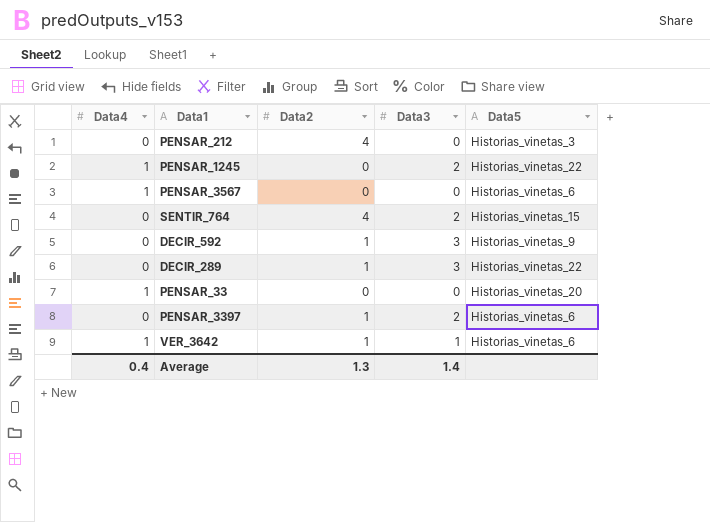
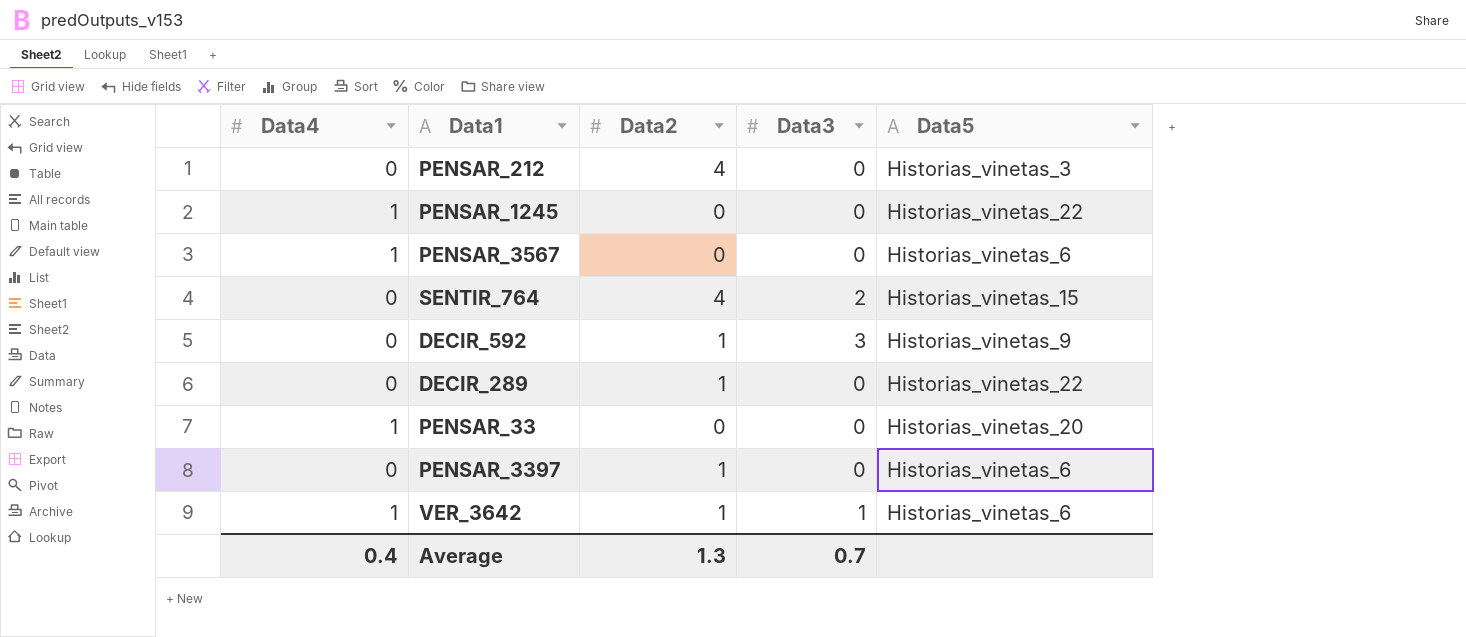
PENSAR_1245 | Data3: 2 -> 0
DECIR_289 | Data3: 3 -> 0
PENSAR_3397 | Data3: 2 -> 0
Average | Data3: 1.4 -> 0.7

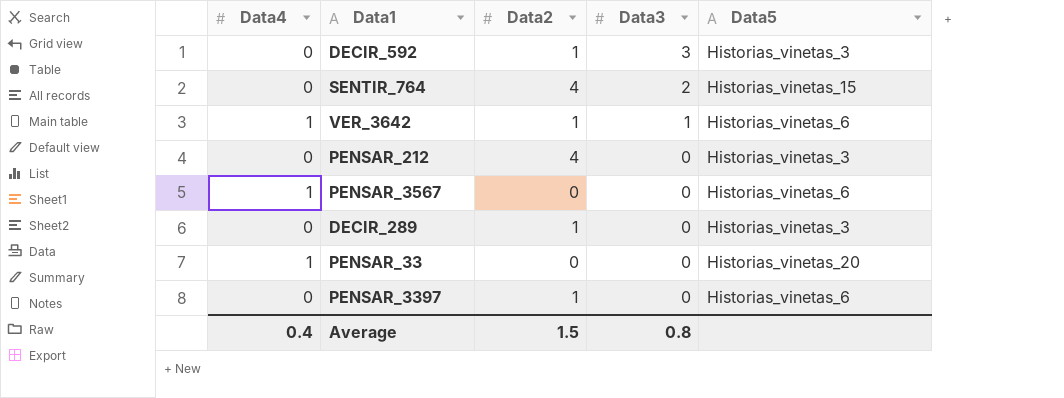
row order: none -> Data3 descending
row PENSAR_1245: 1 | 0 | 0 | Historias_vinetas_22 -> none
DECIR_592 | Data5: Historias_vinetas_9 -> Historias_vinetas_3
DECIR_289 | Data5: Historias_vinetas_22 -> Historias_vinetas_3
Average | Data2: 1.3 -> 1.5
Average | Data3: 0.7 -> 0.8

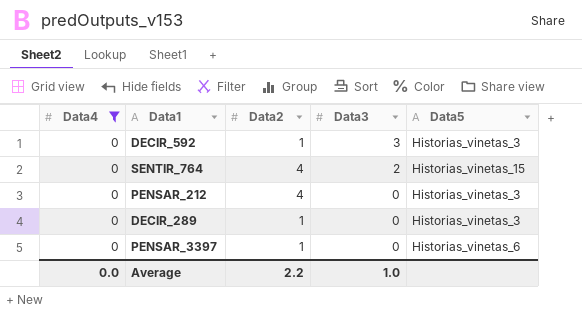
filter: none -> Data4 = 0
Average | Data4: 0.4 -> 0.0
Average | Data2: 1.5 -> 2.2
Average | Data3: 0.8 -> 1.0

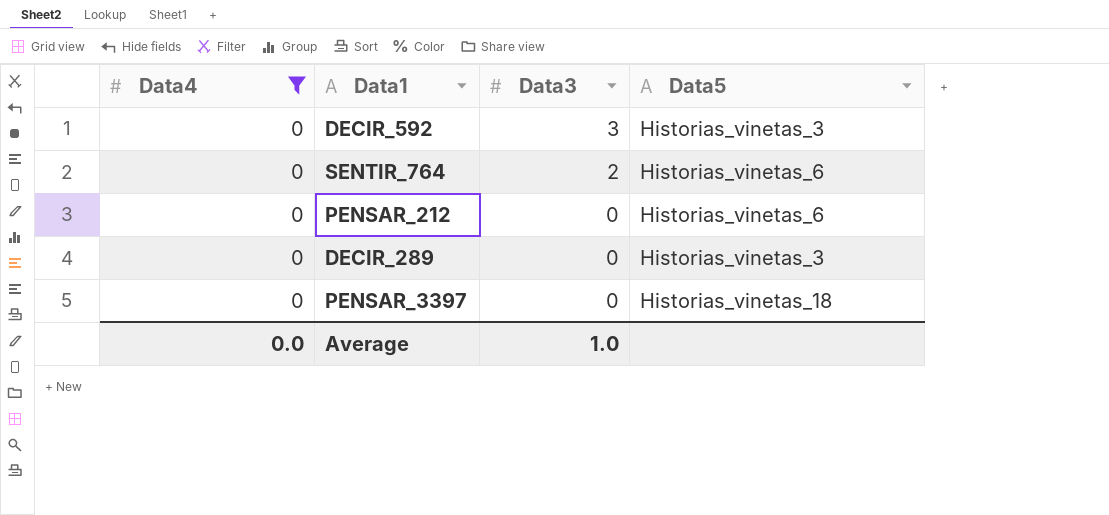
column Data2 | position: 3 -> none
SENTIR_764 | Data5: Historias_vinetas_15 -> Historias_vinetas_6
PENSAR_212 | Data5: Historias_vinetas_3 -> Historias_vinetas_6
PENSAR_3397 | Data5: Historias_vinetas_6 -> Historias_vinetas_18

